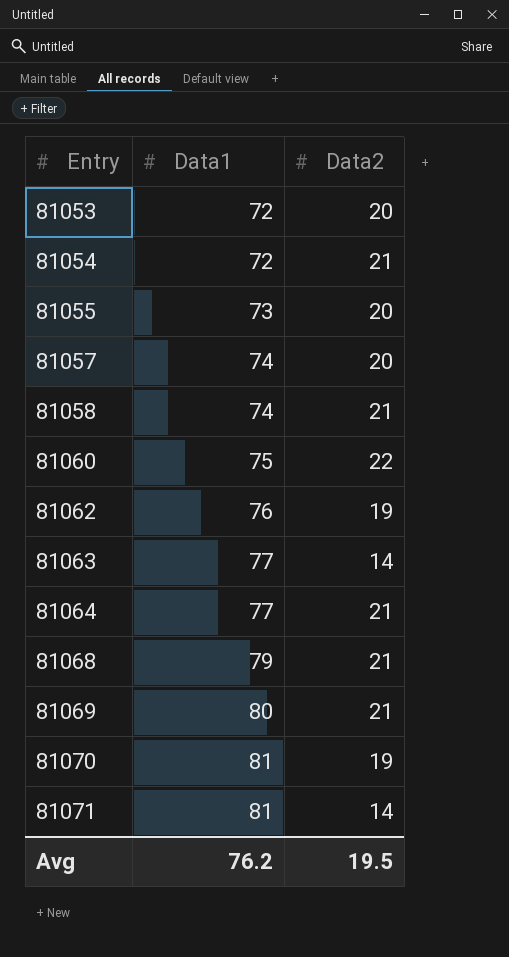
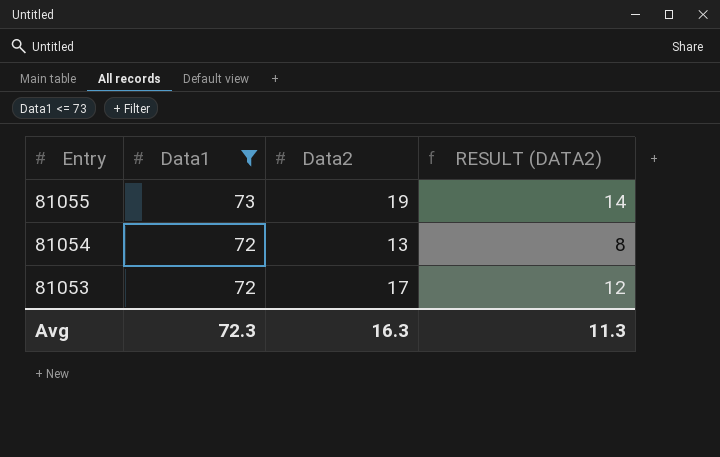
filter: none -> Data1 <= 73
row order: Entry ascending -> Entry descending
column RESULT (DATA2) | formula: none -> [Data2] - 5
81055 | Data2: 20 -> 19
81054 | Data2: 21 -> 13
81053 | Data2: 20 -> 17
Avg | Data1: 76.2 -> 72.3
Avg | Data2: 19.5 -> 16.3

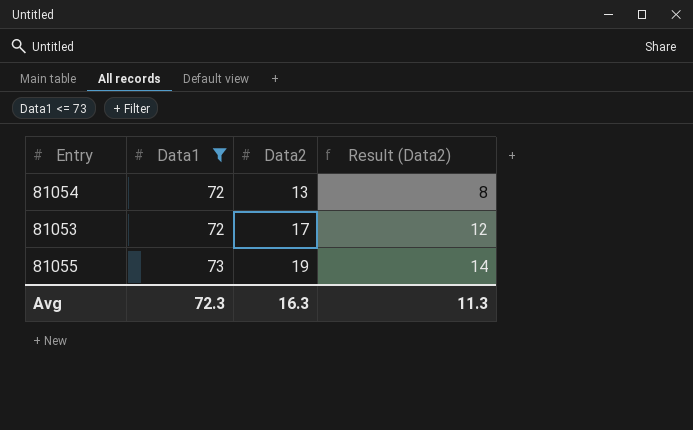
row order: Entry descending -> Data1 ascending
column name: RESULT (DATA2) -> Result (Data2)

